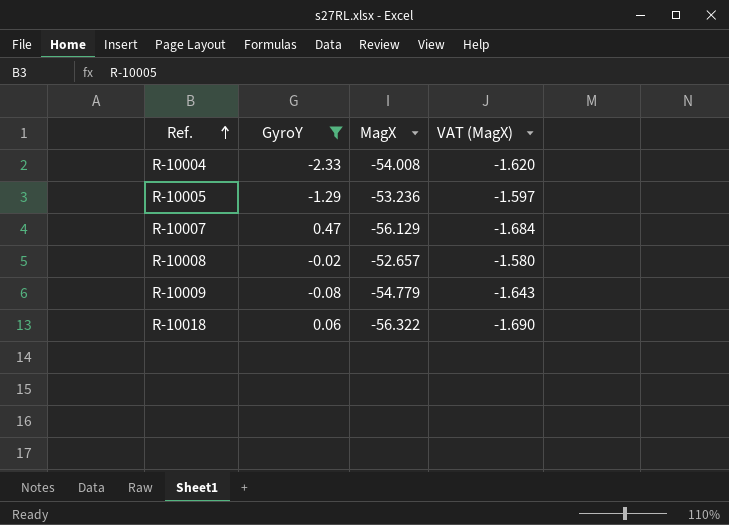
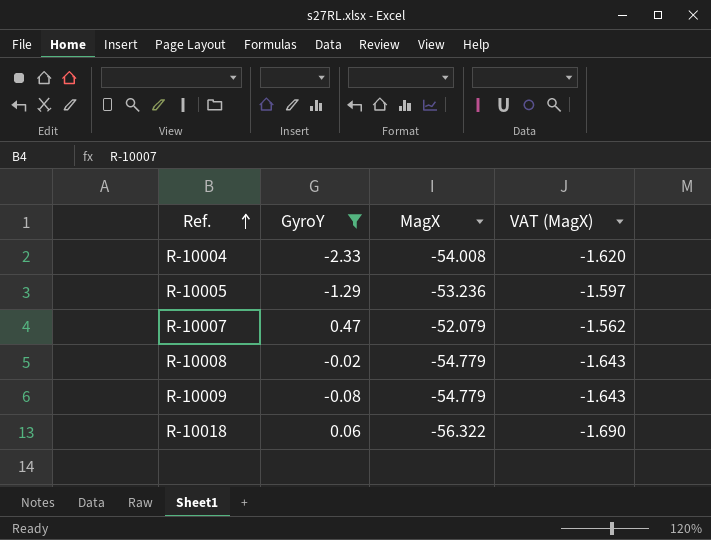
R-10007 | MagX: -56.129 -> -52.079
R-10007 | VAT (MagX): -1.684 -> -1.562
R-10008 | MagX: -52.657 -> -54.779
R-10008 | VAT (MagX): -1.580 -> -1.643

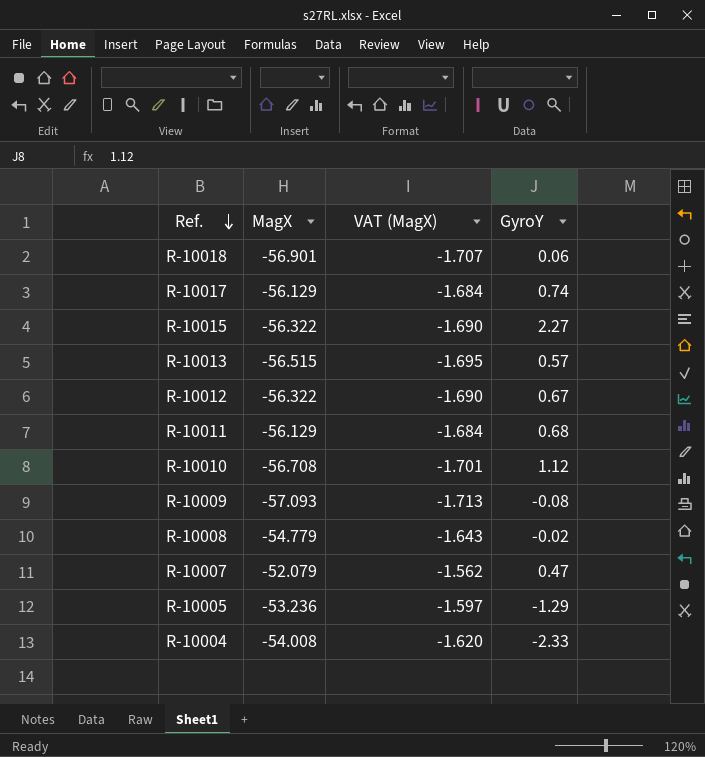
filter: GyroY <= 0.47 -> none
row order: Ref. ascending -> Ref. descending
column GyroY | position: 2 -> 4
R-10018 | MagX: -56.322 -> -56.901
R-10018 | VAT (MagX): -1.690 -> -1.707
R-10009 | MagX: -54.779 -> -57.093
R-10009 | VAT (MagX): -1.643 -> -1.713

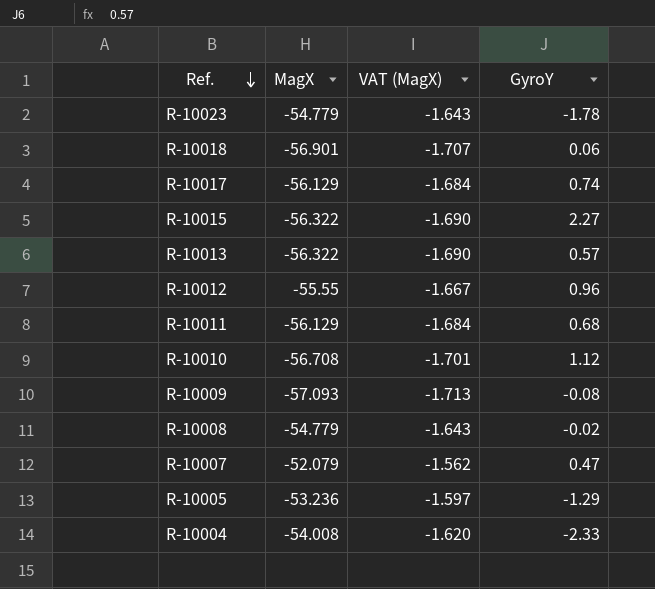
row R-10023: none -> -54.779 | -1.643 | -1.78
R-10013 | MagX: -56.515 -> -56.322
R-10013 | VAT (MagX): -1.695 -> -1.690
R-10012 | MagX: -56.322 -> -55.55
R-10012 | VAT (MagX): -1.690 -> -1.667
R-10012 | GyroY: 0.67 -> 0.96

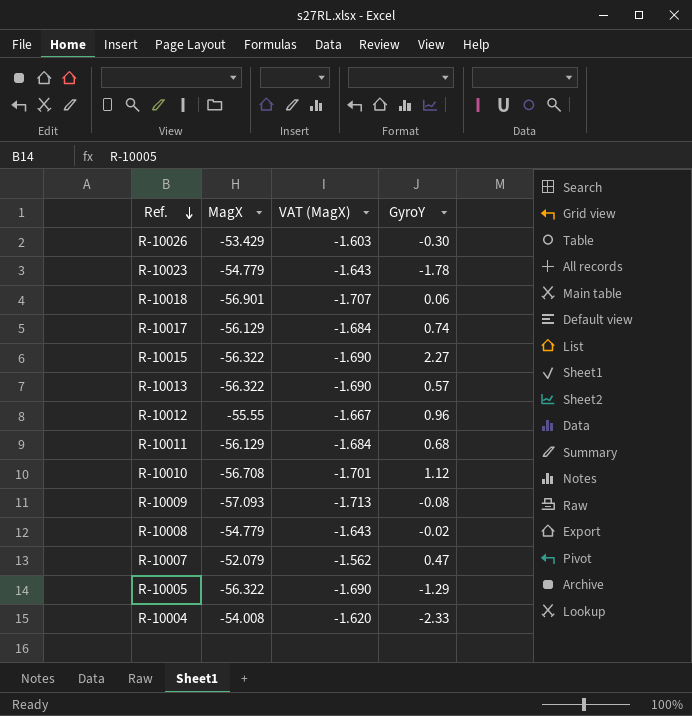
row R-10026: none -> -53.429 | -1.603 | -0.30
R-10005 | MagX: -53.236 -> -56.322
R-10005 | VAT (MagX): -1.597 -> -1.690

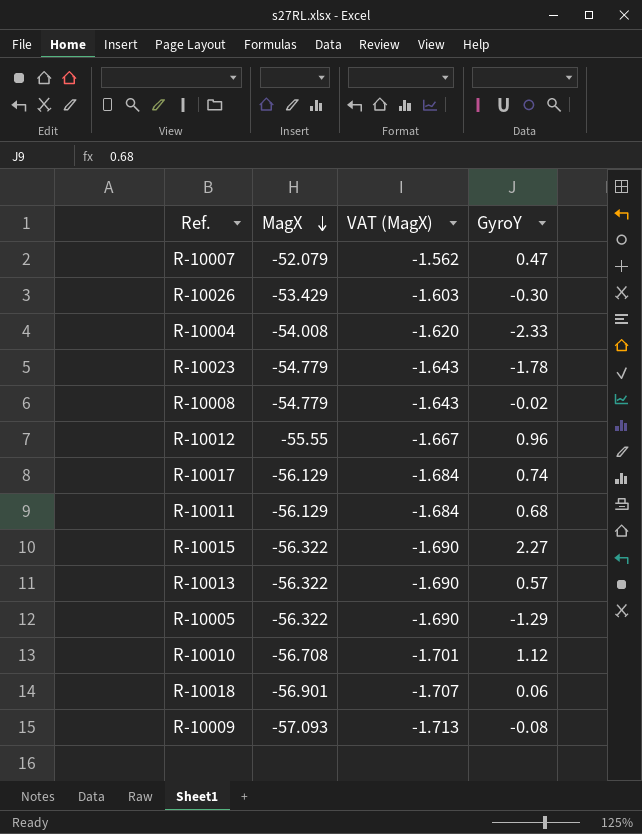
row order: Ref. descending -> MagX descending

